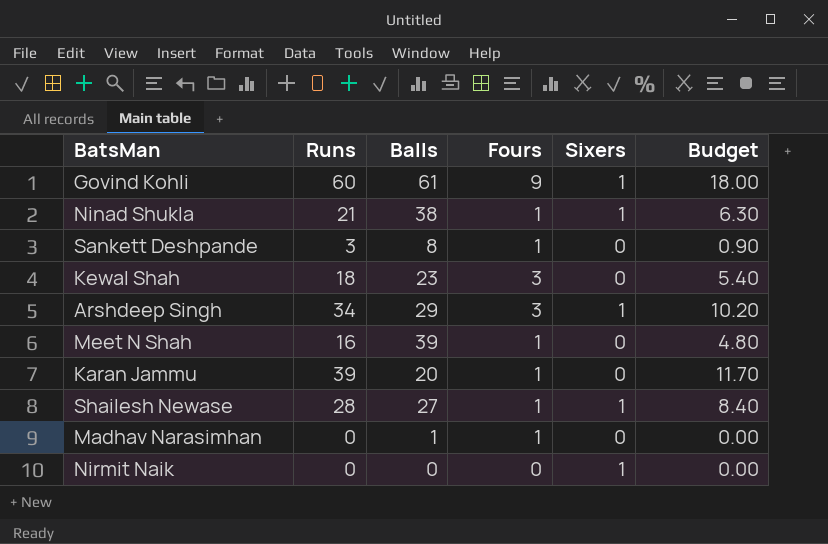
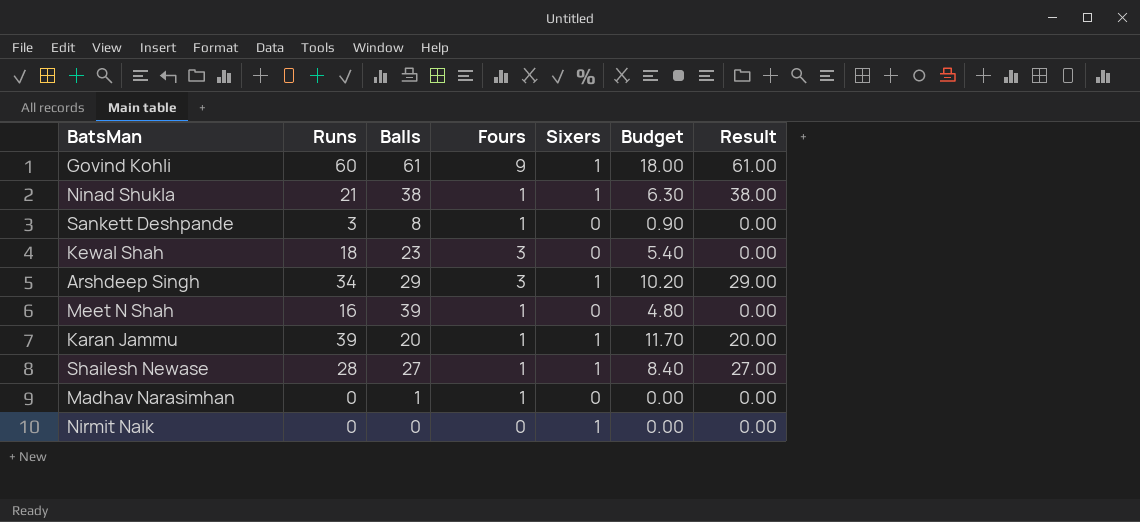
column Result | formula: none -> [Balls] * [Sixers]
Karan Jammu | Sixers: 0 -> 1

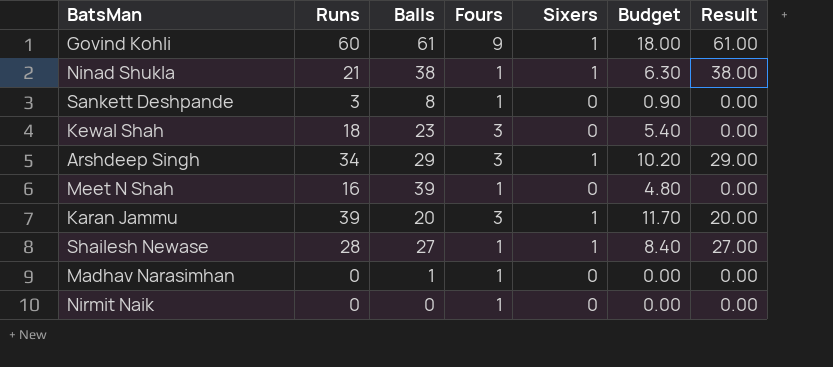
Karan Jammu | Fours: 1 -> 3
Nirmit Naik | Fours: 0 -> 1
Nirmit Naik | Sixers: 1 -> 0

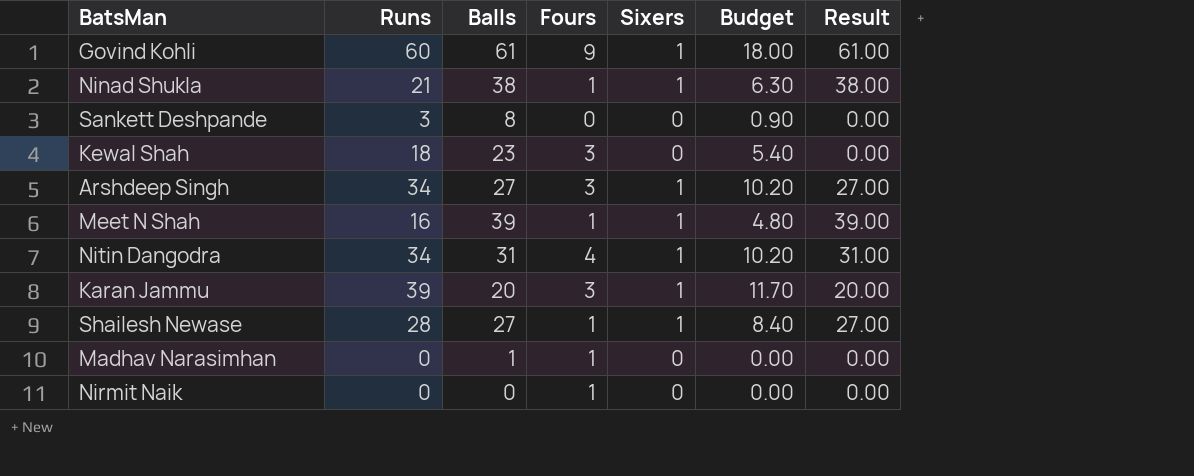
Sankett Deshpande | Fours: 1 -> 0
Arshdeep Singh | Balls: 29 -> 27
Arshdeep Singh | Result: 29.00 -> 27.00
Meet N Shah | Sixers: 0 -> 1
Meet N Shah | Result: 0.00 -> 39.00
row Nitin Dangodra: none -> 34 | 31 | 4 | 1 | 10.20 | 31.00

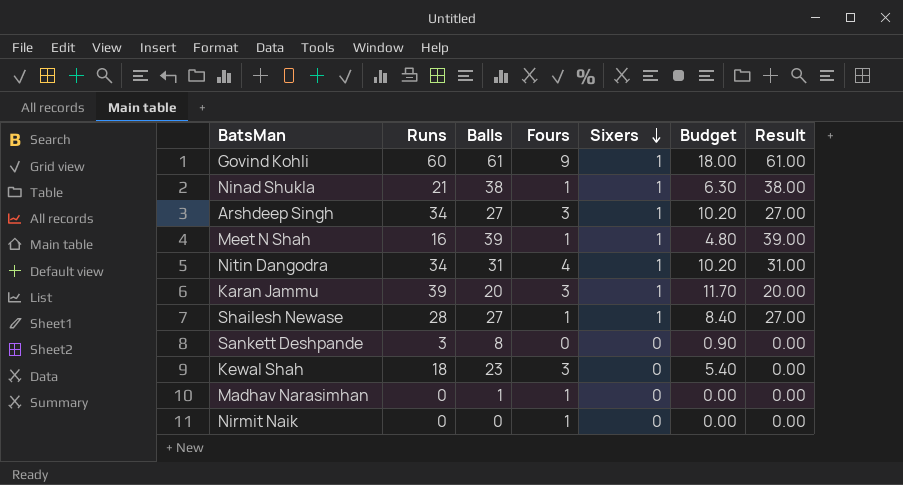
row order: none -> Sixers descending

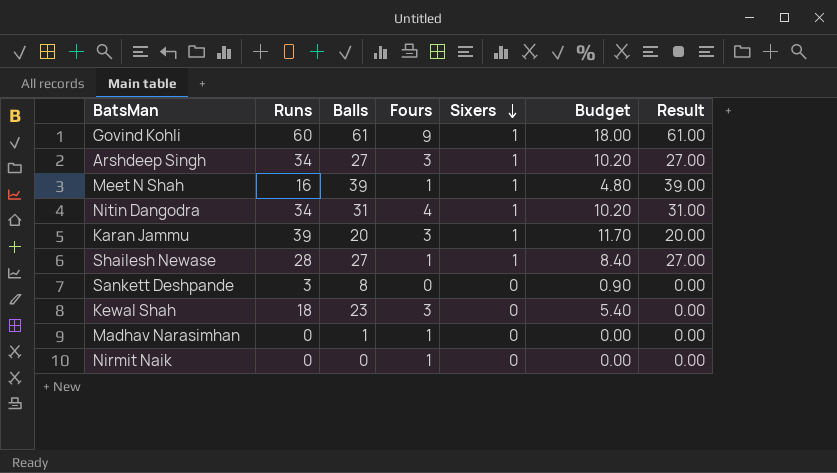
row Ninad Shukla: 21 | 38 | 1 | 1 | 6.30 | 38.00 -> none

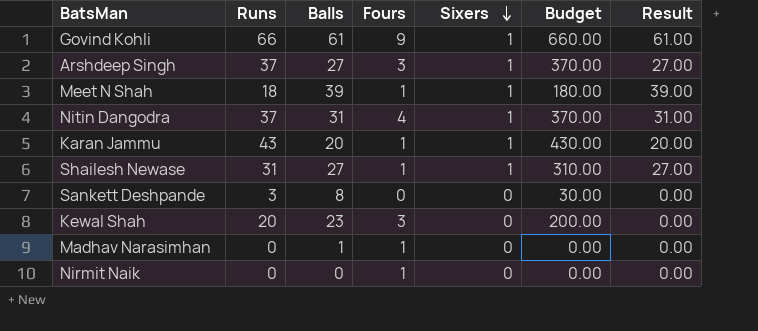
column Budget | formula: [Runs] * 0.3 -> [Runs] * 10
Govind Kohli | Runs: 60 -> 66
Arshdeep Singh | Runs: 34 -> 37
Meet N Shah | Runs: 16 -> 18
Nitin Dangodra | Runs: 34 -> 37
Karan Jammu | Runs: 39 -> 43
Karan Jammu | Fours: 3 -> 1
Shailesh Newase | Runs: 28 -> 31
Kewal Shah | Runs: 18 -> 20

